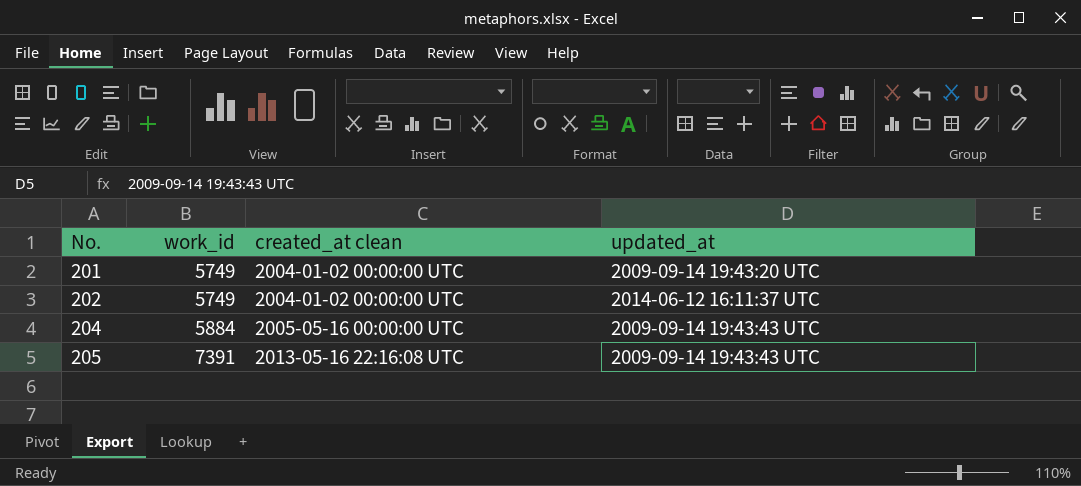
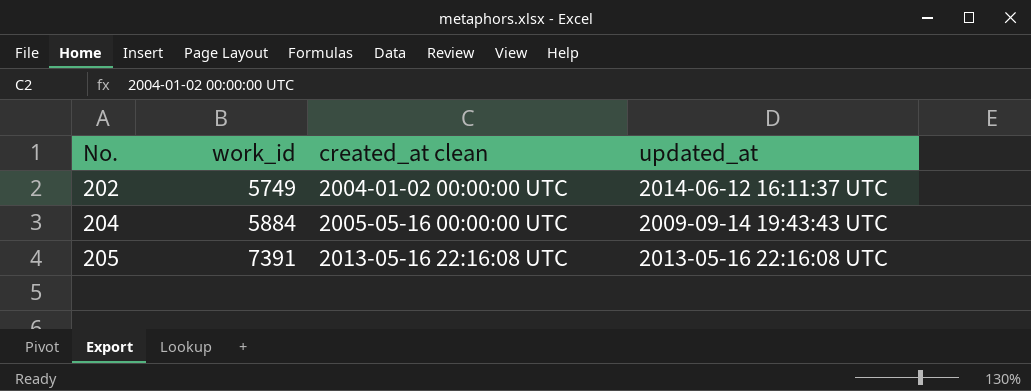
row 201: 5749 | 2004-01-02 00:00:00 UTC | 2009-09-14 19:43:20 UTC -> none
205 | updated_at: 2009-09-14 19:43:43 UTC -> 2013-05-16 22:16:08 UTC

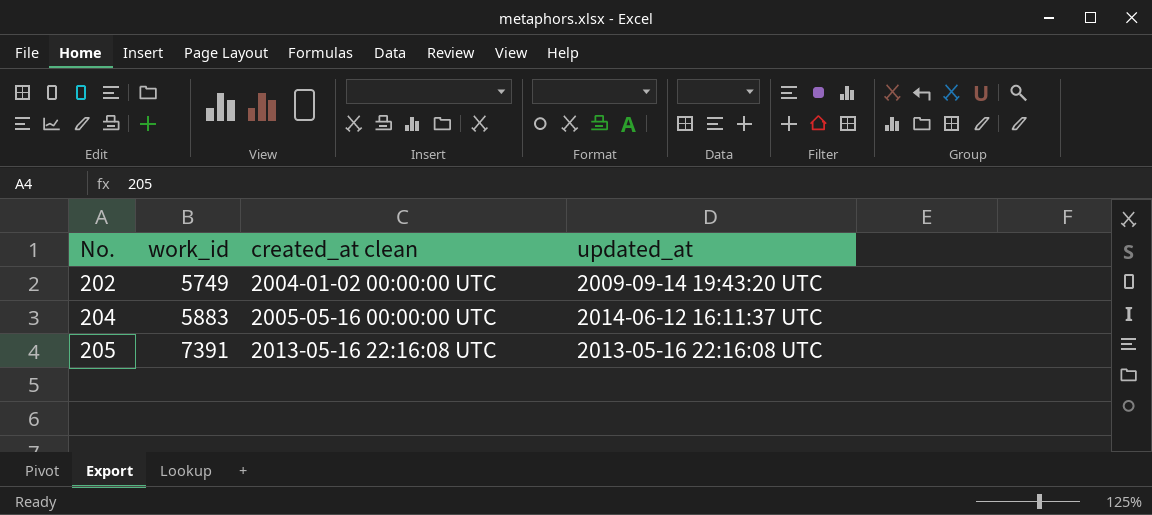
202 | updated_at: 2014-06-12 16:11:37 UTC -> 2009-09-14 19:43:20 UTC
204 | work_id: 5884 -> 5883
204 | updated_at: 2009-09-14 19:43:43 UTC -> 2014-06-12 16:11:37 UTC

